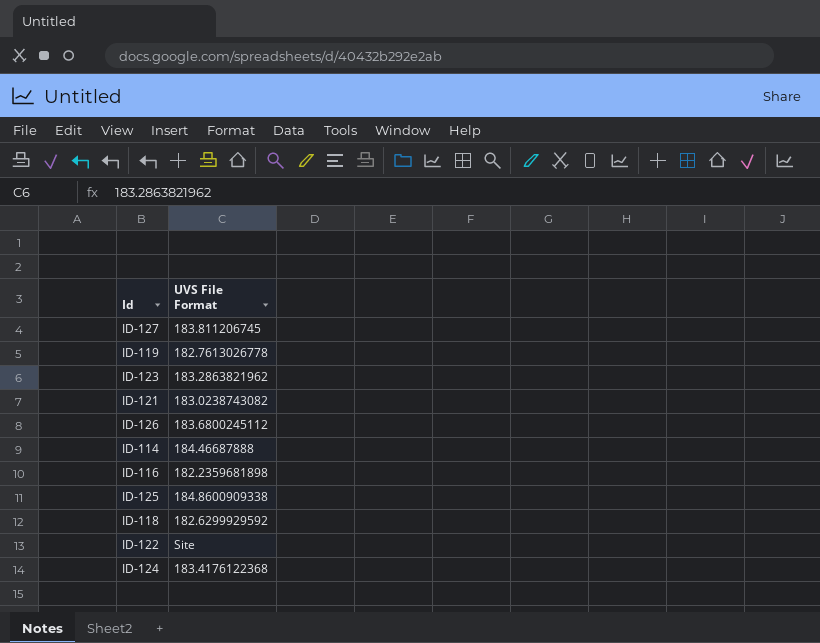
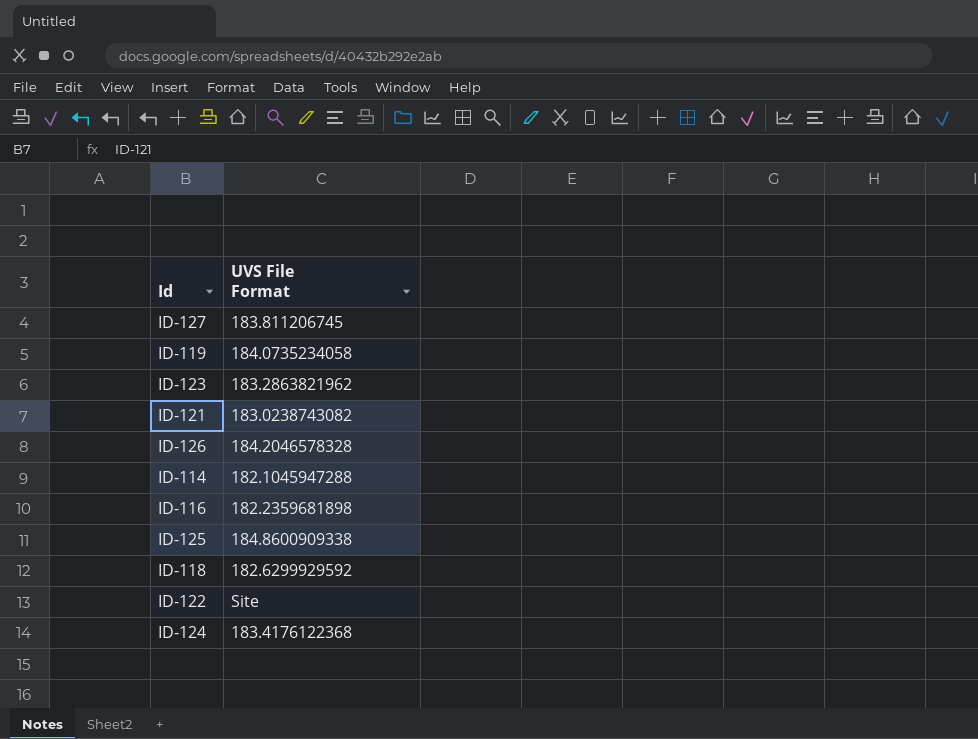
ID-119 | UVS File Format: 182.7613026778 -> 184.0735234058
ID-126 | UVS File Format: 183.6800245112 -> 184.2046578328
ID-114 | UVS File Format: 184.46687888 -> 182.1045947288

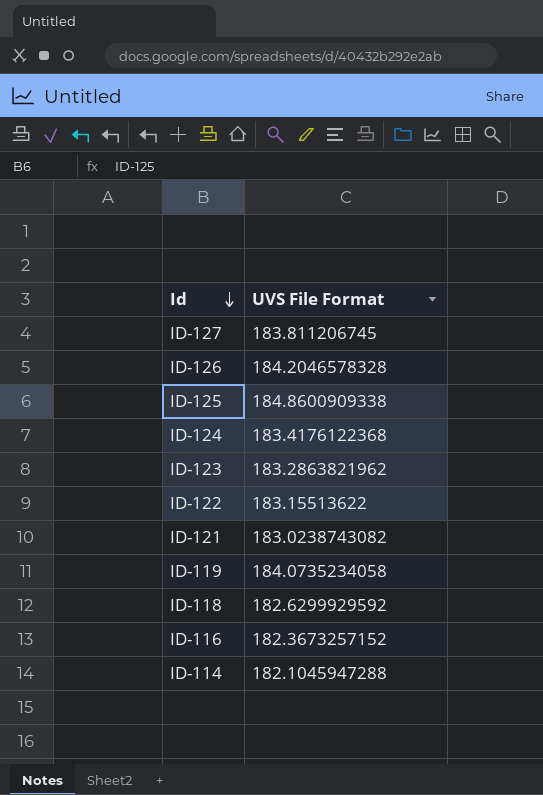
row order: none -> Id descending
ID-122 | UVS File Format: Site -> 183.15513622
ID-116 | UVS File Format: 182.2359681898 -> 182.3673257152

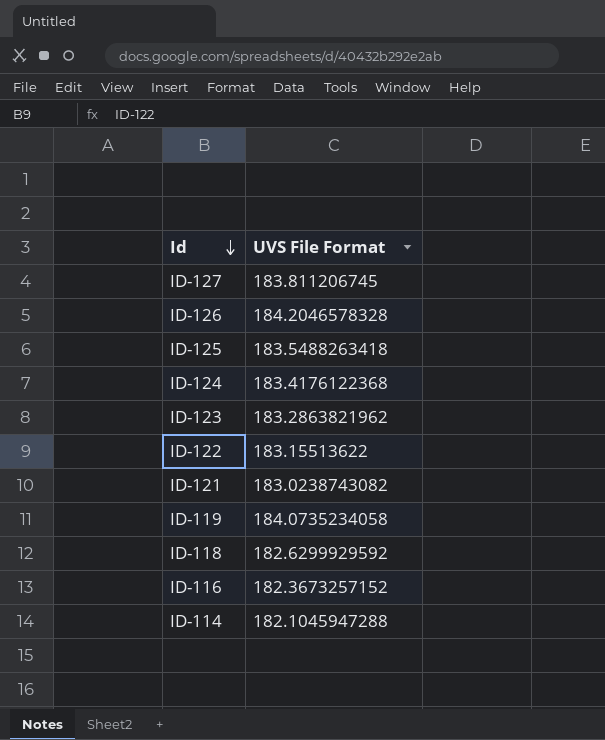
ID-125 | UVS File Format: 184.8600909338 -> 183.5488263418

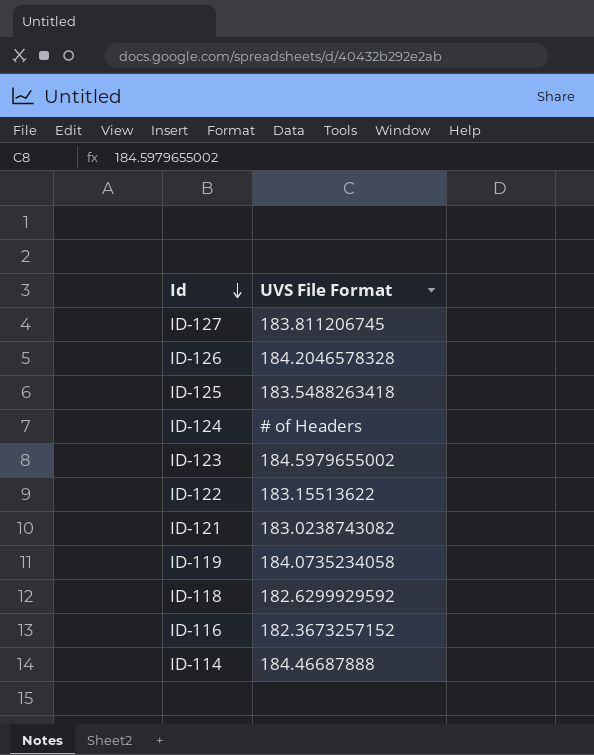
ID-124 | UVS File Format: 183.4176122368 -> # of Headers
ID-123 | UVS File Format: 183.2863821962 -> 184.5979655002
ID-114 | UVS File Format: 182.1045947288 -> 184.46687888

